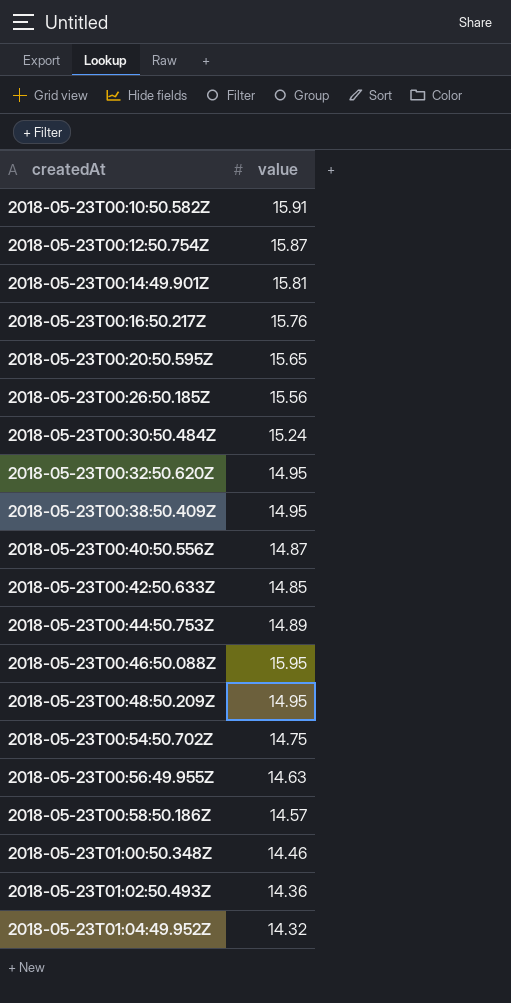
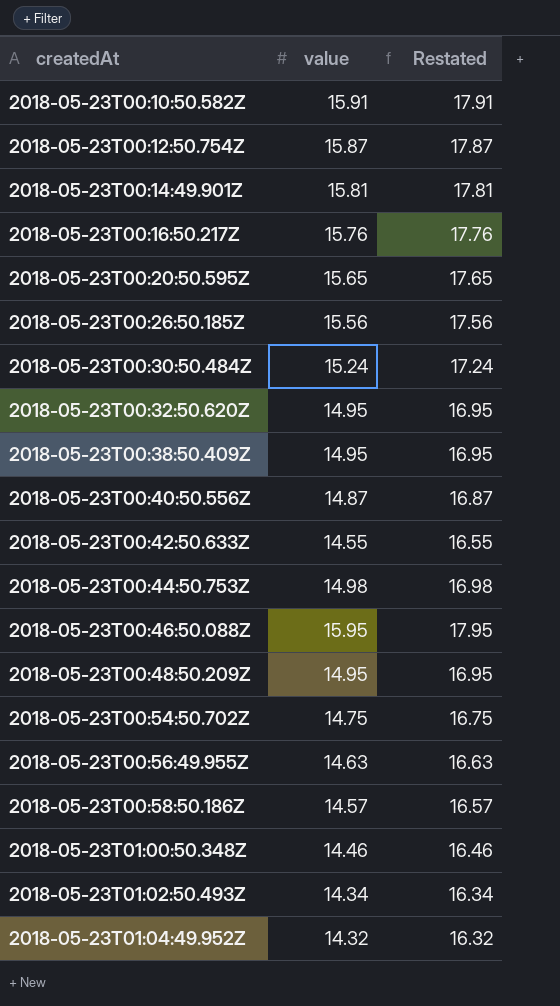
column Restated | formula: none -> [value] + 2
2018-05-23T00:42:50.633Z | value: 14.85 -> 14.55
2018-05-23T00:44:50.753Z | value: 14.89 -> 14.98
2018-05-23T01:02:50.493Z | value: 14.36 -> 14.34

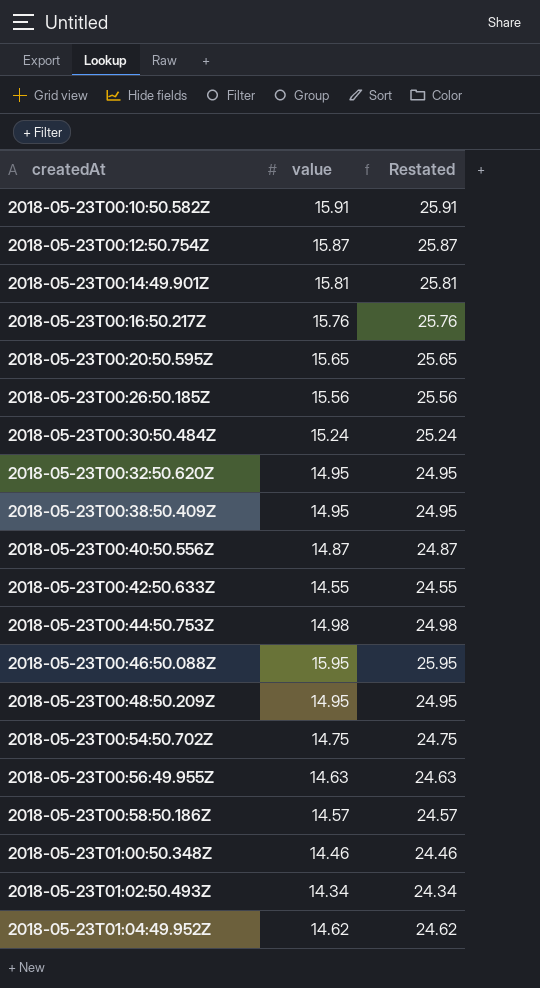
column Restated | formula: [value] + 2 -> [value] + 10
2018-05-23T01:04:49.952Z | value: 14.32 -> 14.62

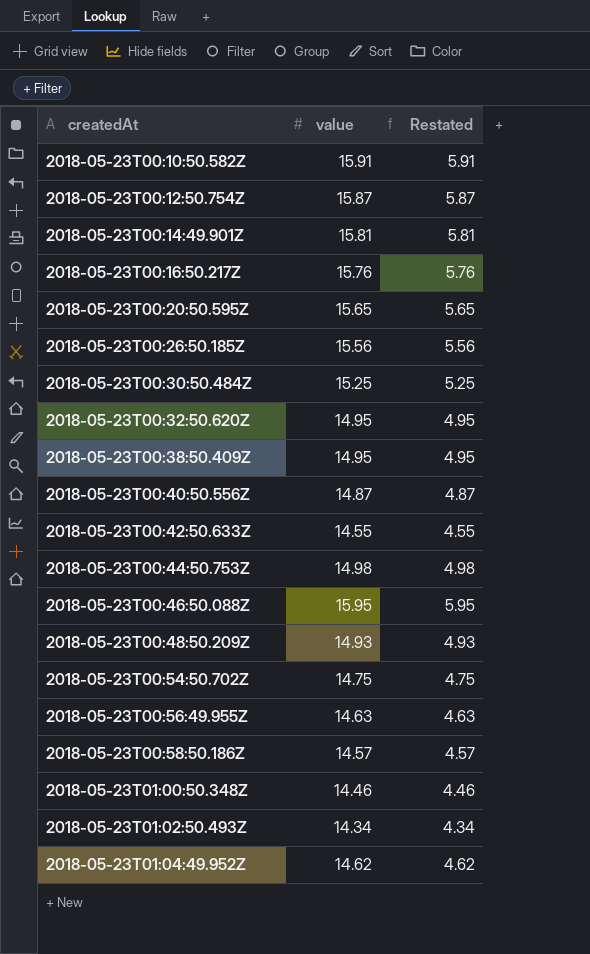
column Restated | formula: [value] + 10 -> [value] - 10
2018-05-23T00:30:50.484Z | value: 15.24 -> 15.25
2018-05-23T00:48:50.209Z | value: 14.95 -> 14.93

